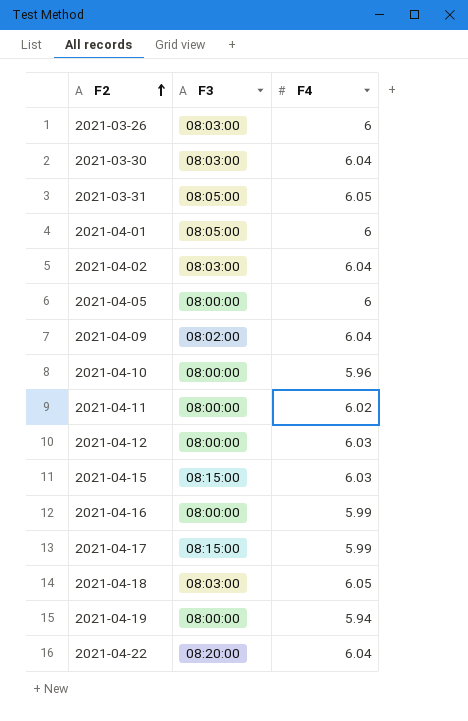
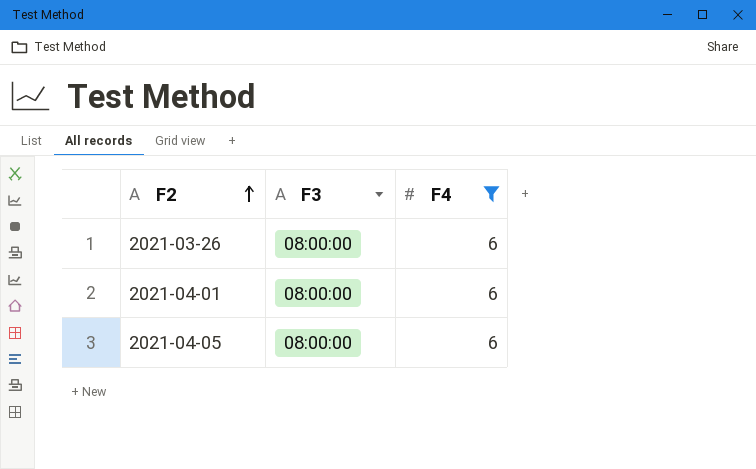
filter: none -> F4 = 6
2021-03-26 | F3: 08:03:00 -> 08:00:00
2021-04-01 | F3: 08:05:00 -> 08:00:00

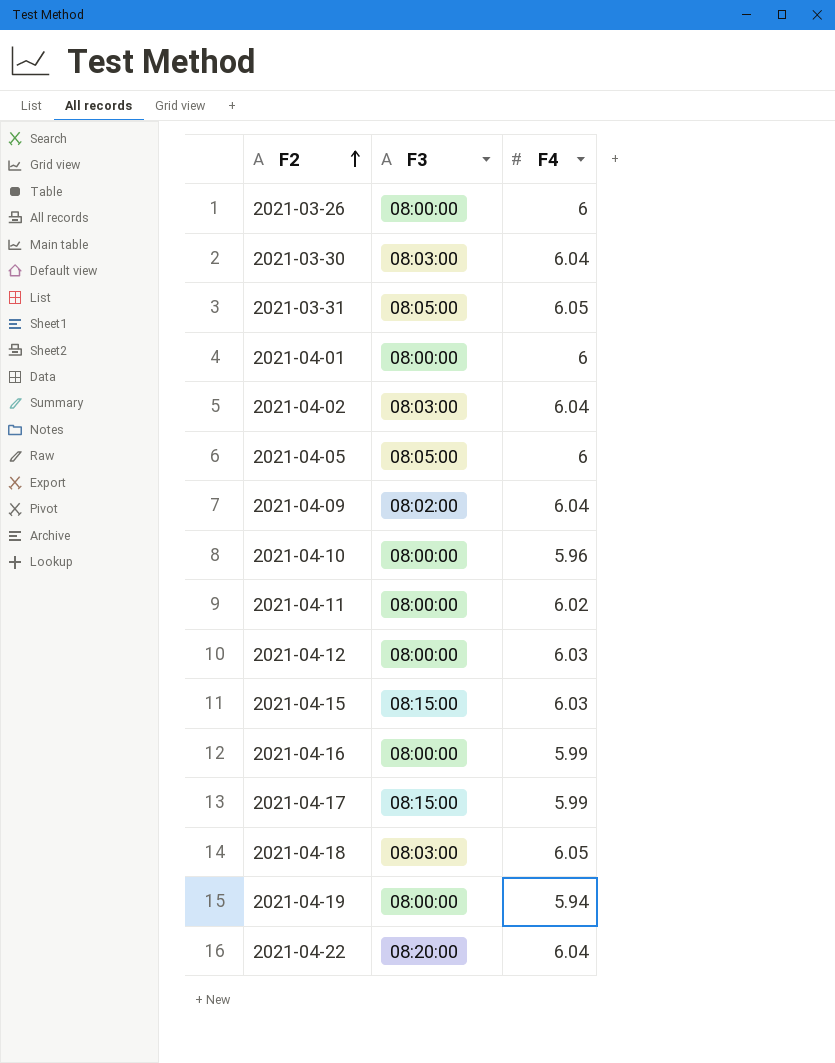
filter: F4 = 6 -> none
2021-04-05 | F3: 08:00:00 -> 08:05:00

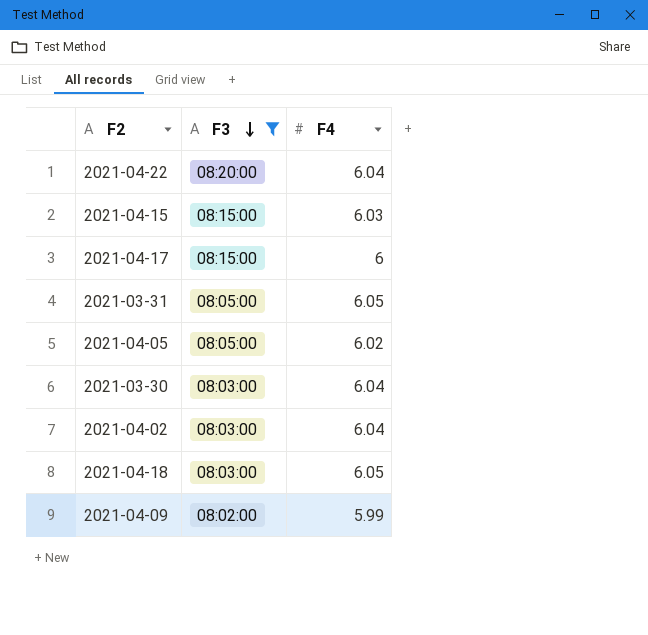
filter: none -> F3 != 08:00:00
row order: F2 ascending -> F3 descending
2021-04-17 | F4: 5.99 -> 6
2021-04-05 | F4: 6 -> 6.02
2021-04-09 | F4: 6.04 -> 5.99

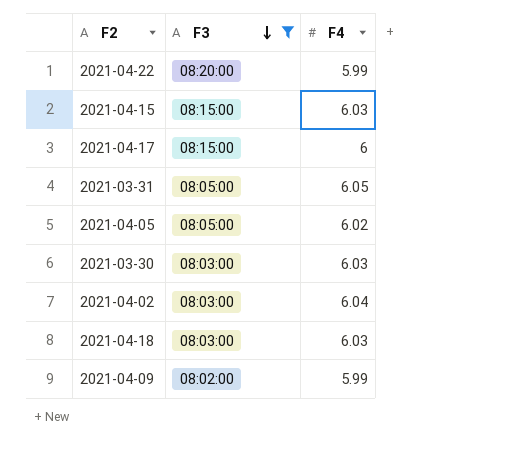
2021-04-22 | F4: 6.04 -> 5.99
2021-03-30 | F4: 6.04 -> 6.03
2021-04-18 | F4: 6.05 -> 6.03

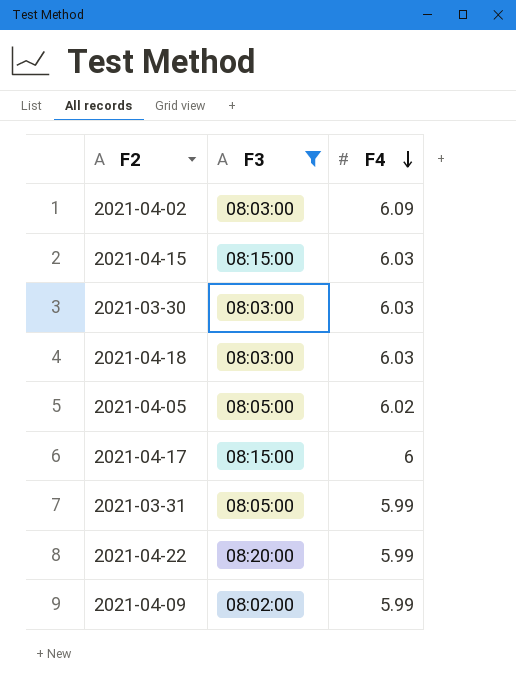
row order: F3 descending -> F4 descending
2021-04-02 | F4: 6.04 -> 6.09
2021-03-31 | F4: 6.05 -> 5.99

